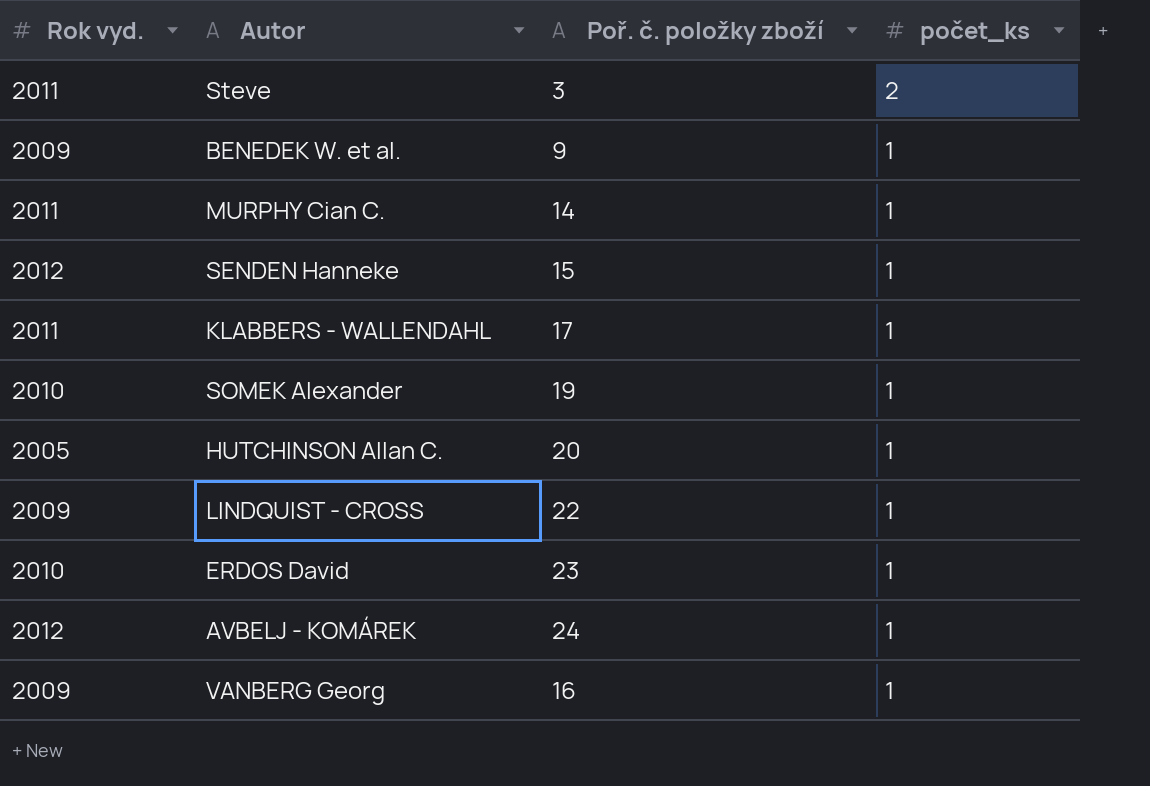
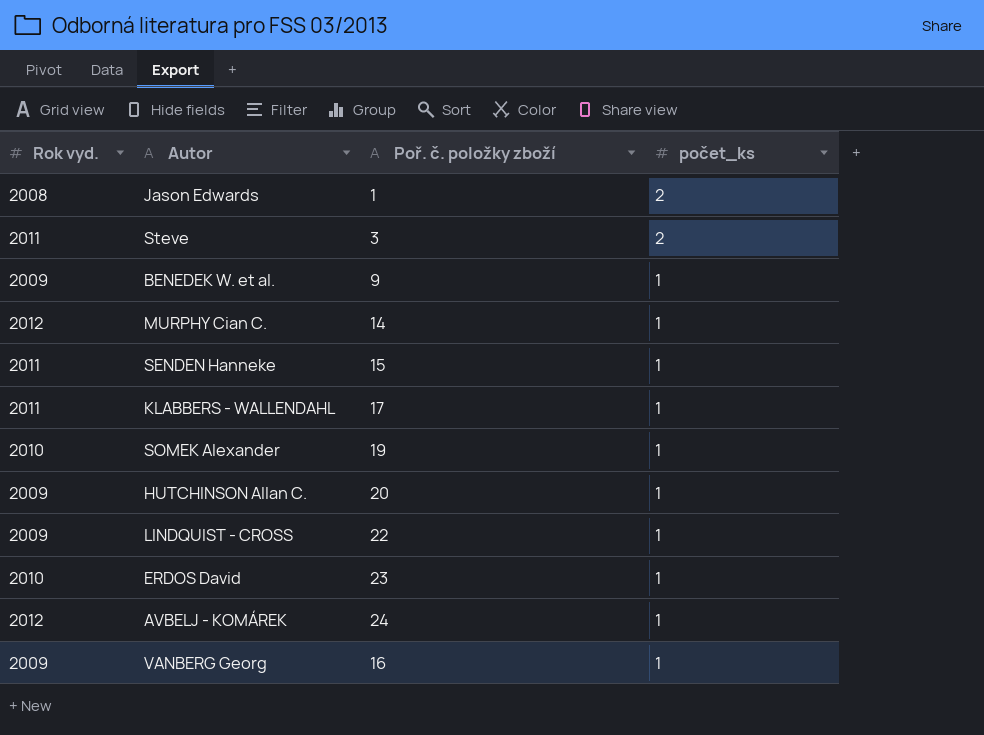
row Jason Edwards: none -> 2008 | 1 | 2
MURPHY Cian C. | Rok vyd.: 2011 -> 2012
SENDEN Hanneke | Rok vyd.: 2012 -> 2011
HUTCHINSON Allan C. | Rok vyd.: 2005 -> 2009

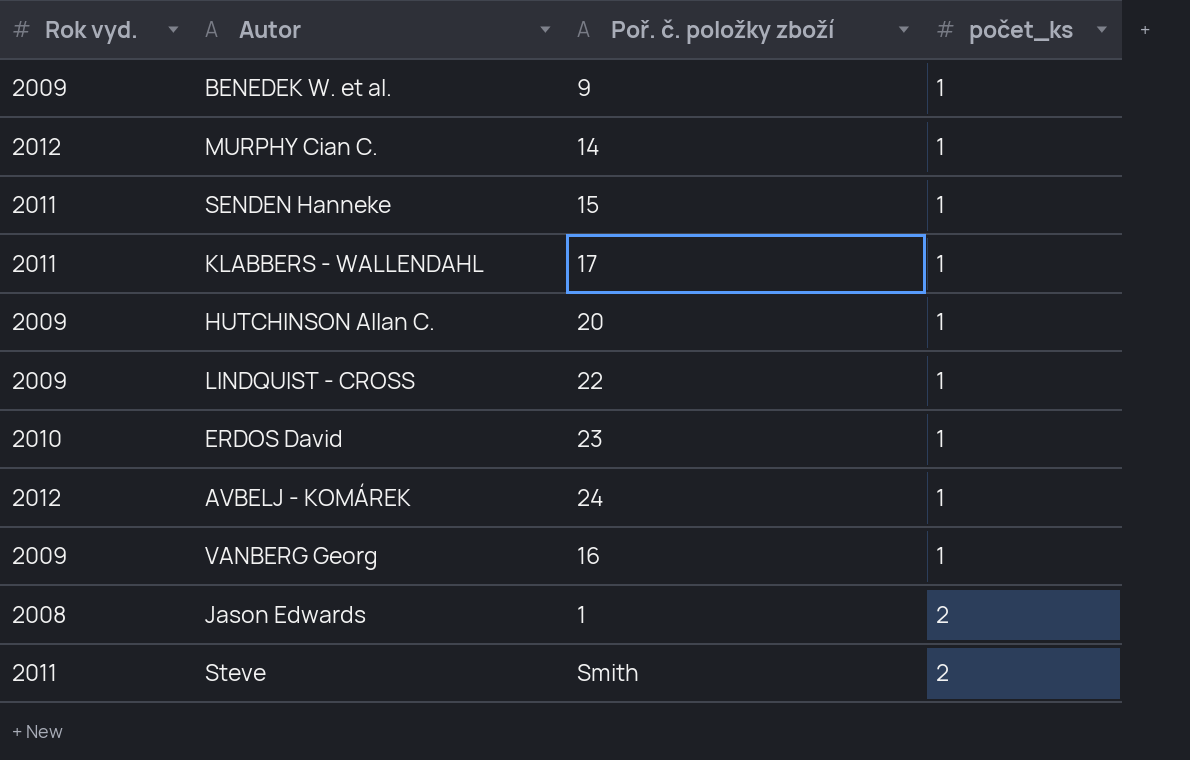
row order: počet_ks descending -> počet_ks ascending
row SOMEK Alexander: 2010 | 19 | 1 -> none
Steve | Poř. č. položky zboží: 3 -> Smith

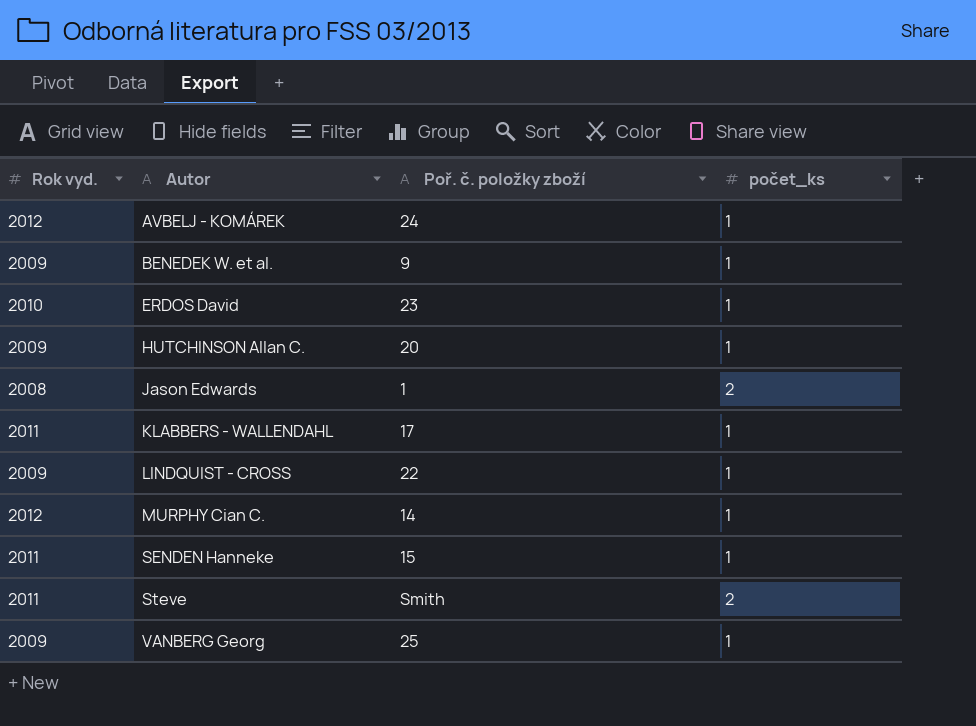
row order: počet_ks ascending -> Autor ascending
VANBERG Georg | Poř. č. položky zboží: 16 -> 25

